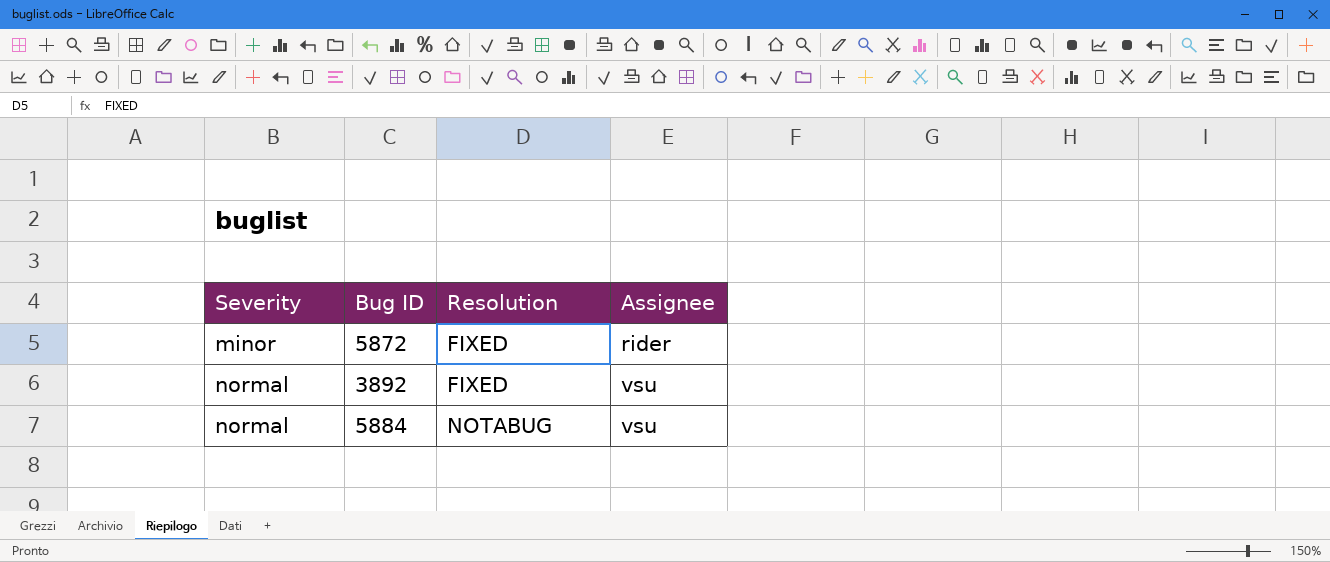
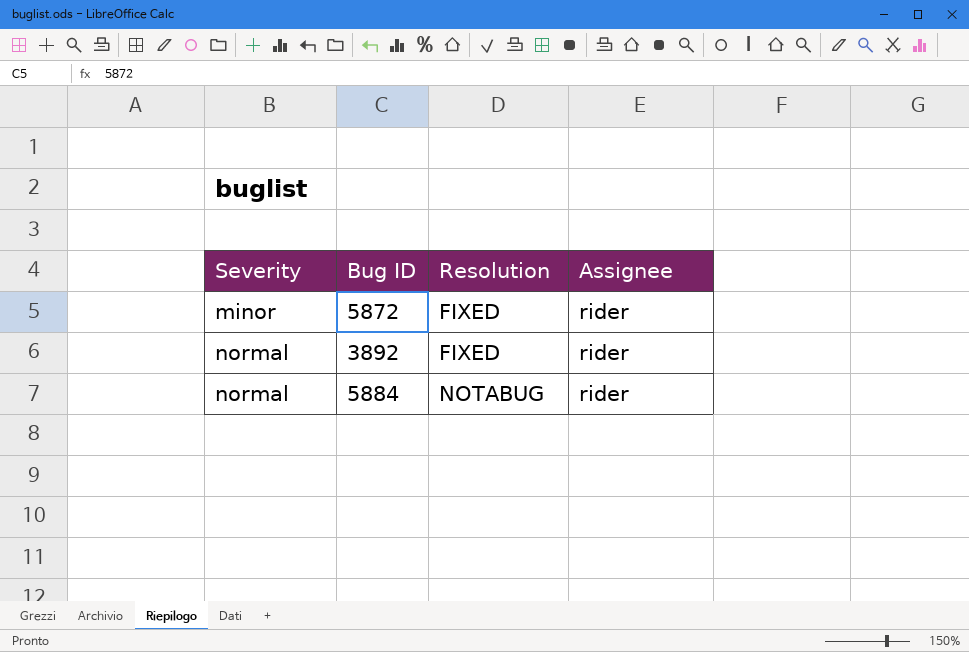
3892 | Assignee: vsu -> rider
5884 | Assignee: vsu -> rider

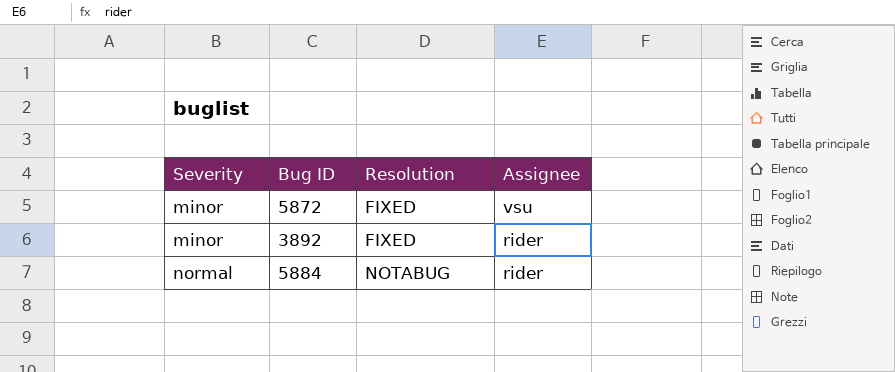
5872 | Assignee: rider -> vsu
3892 | Severity: normal -> minor

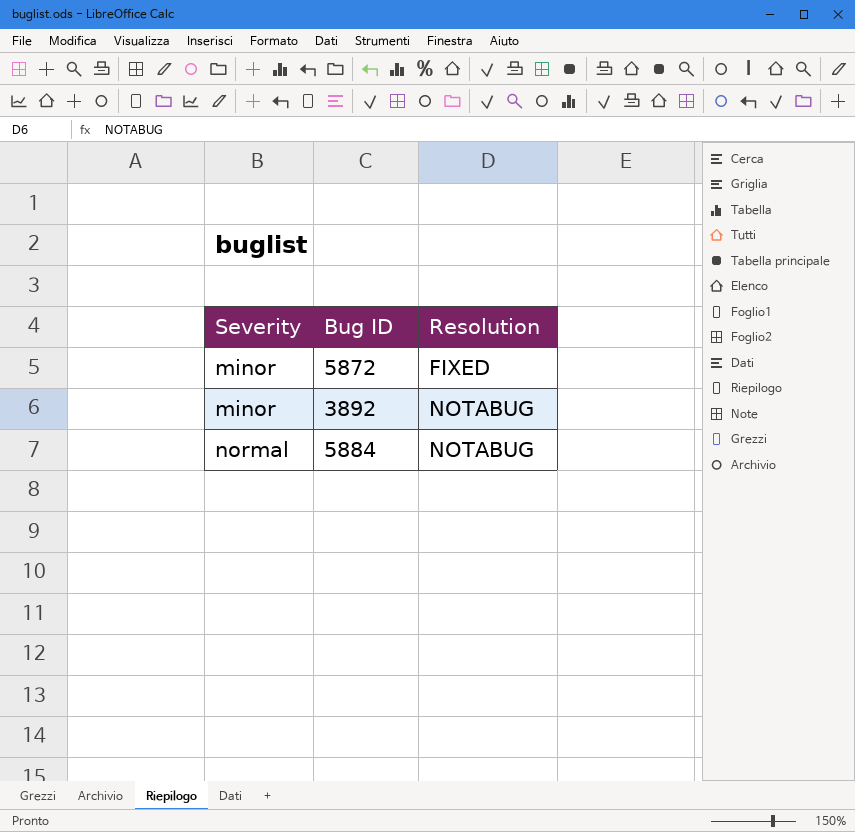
column Assignee | position: 4 -> none
3892 | Resolution: FIXED -> NOTABUG

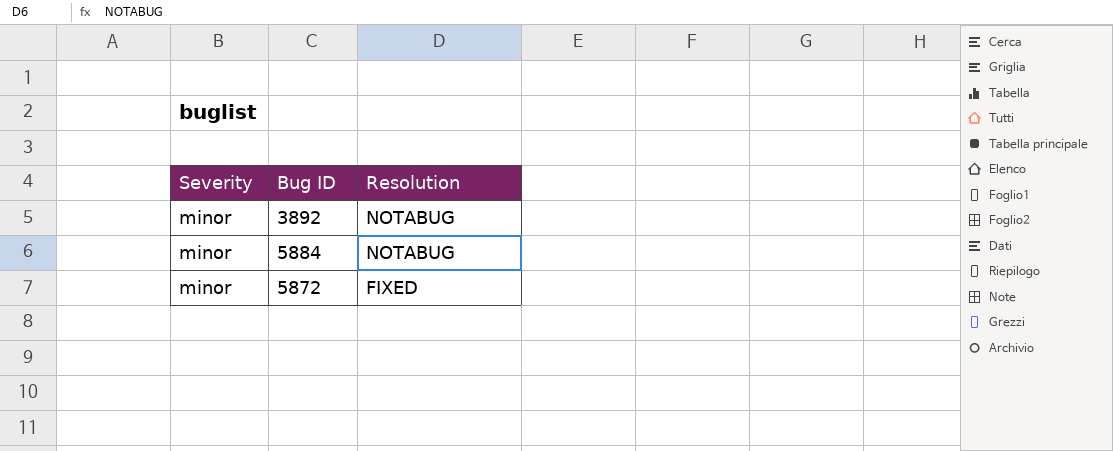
row order: Severity ascending -> Resolution descending
5884 | Severity: normal -> minor

